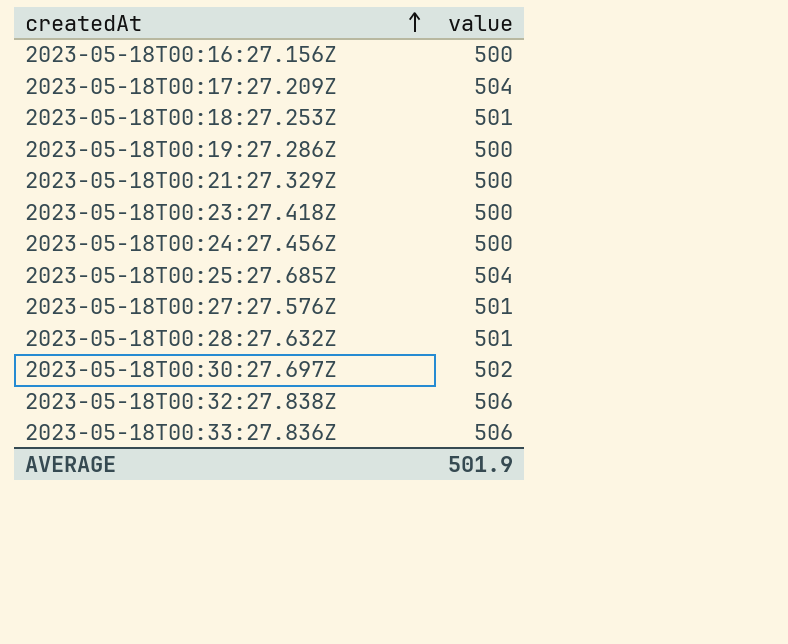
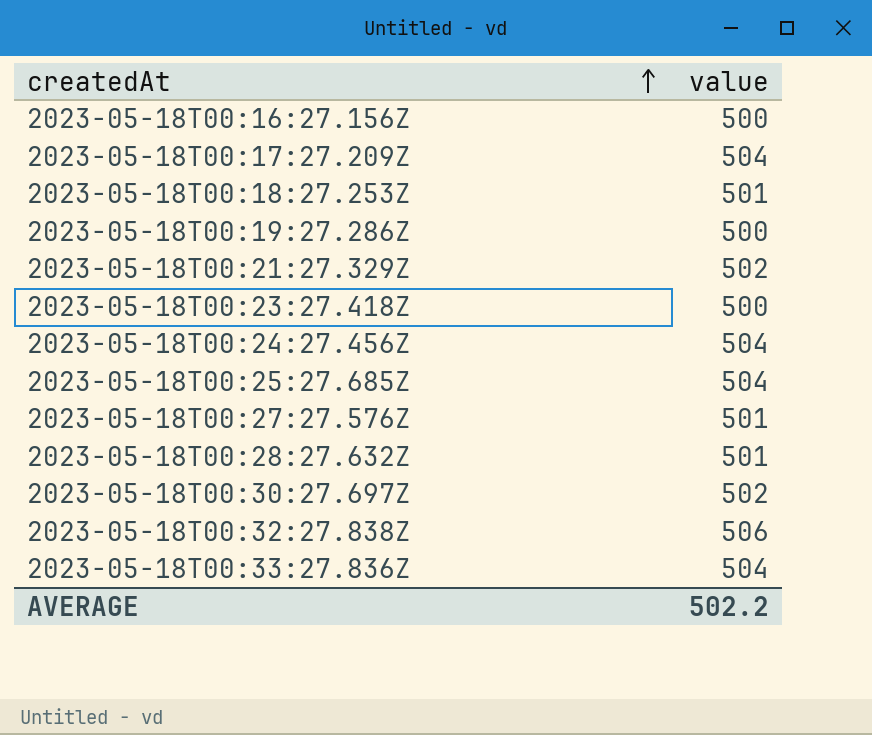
2023-05-18T00:21:27.329Z | value: 500 -> 502
2023-05-18T00:24:27.456Z | value: 500 -> 504
2023-05-18T00:33:27.836Z | value: 506 -> 504
AVERAGE | value: 501.9 -> 502.2

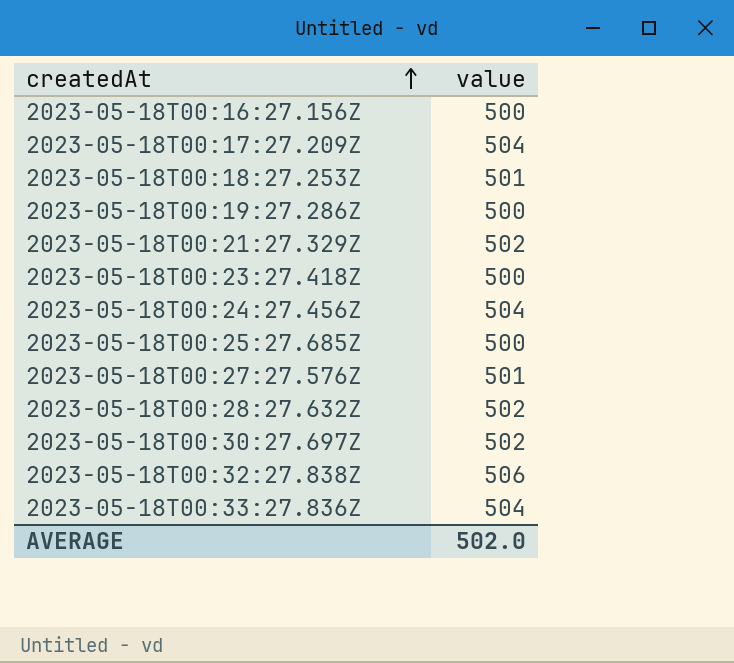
2023-05-18T00:25:27.685Z | value: 504 -> 500
2023-05-18T00:28:27.632Z | value: 501 -> 502
AVERAGE | value: 502.2 -> 502.0

